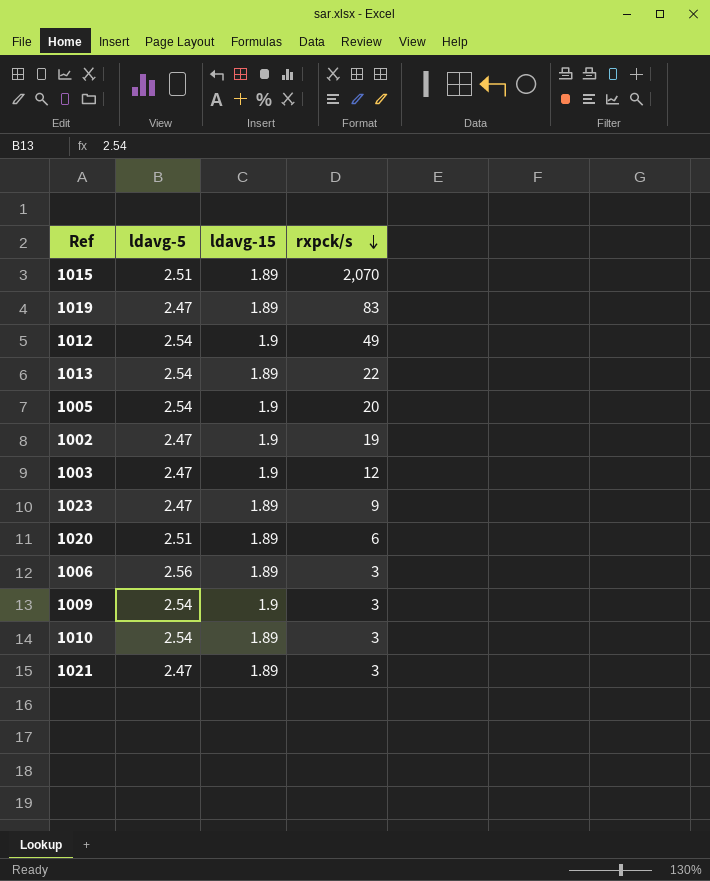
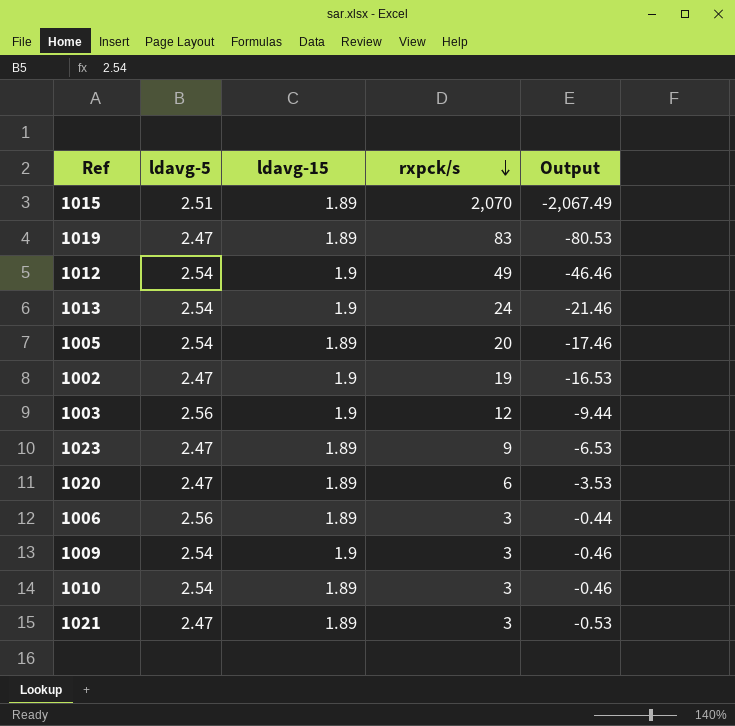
column Output | formula: none -> [ldavg-5] - [rxpck/s]
1013 | ldavg-15: 1.89 -> 1.9
1013 | rxpck/s: 22 -> 24
1005 | ldavg-15: 1.9 -> 1.89
1003 | ldavg-5: 2.47 -> 2.56
1020 | ldavg-5: 2.51 -> 2.47

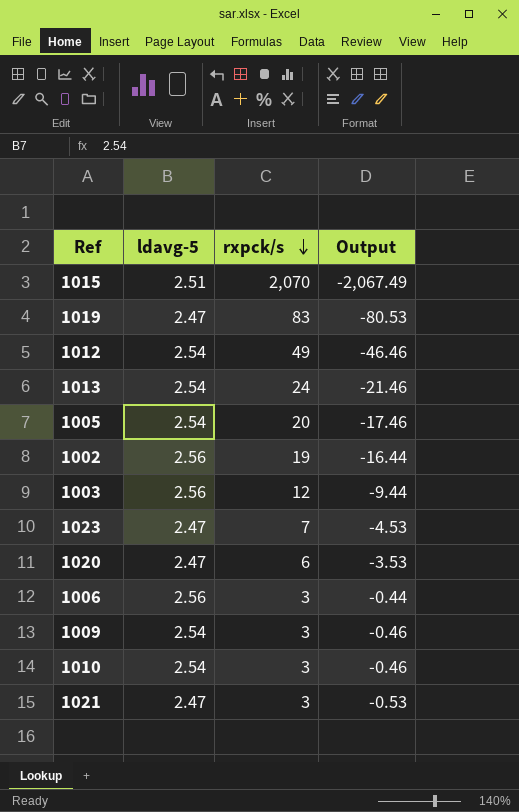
column ldavg-15 | position: 3 -> none
1002 | ldavg-5: 2.47 -> 2.56
1002 | Output: -16.53 -> -16.44
1023 | rxpck/s: 9 -> 7
1023 | Output: -6.53 -> -4.53

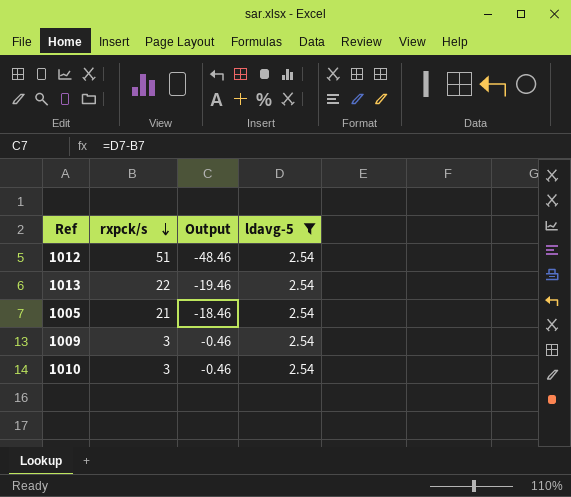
filter: none -> ldavg-5 = 2.54
column ldavg-5 | position: 2 -> 4
1012 | rxpck/s: 49 -> 51
1012 | Output: -46.46 -> -48.46
1013 | rxpck/s: 24 -> 22
1013 | Output: -21.46 -> -19.46
1005 | rxpck/s: 20 -> 21
1005 | Output: -17.46 -> -18.46

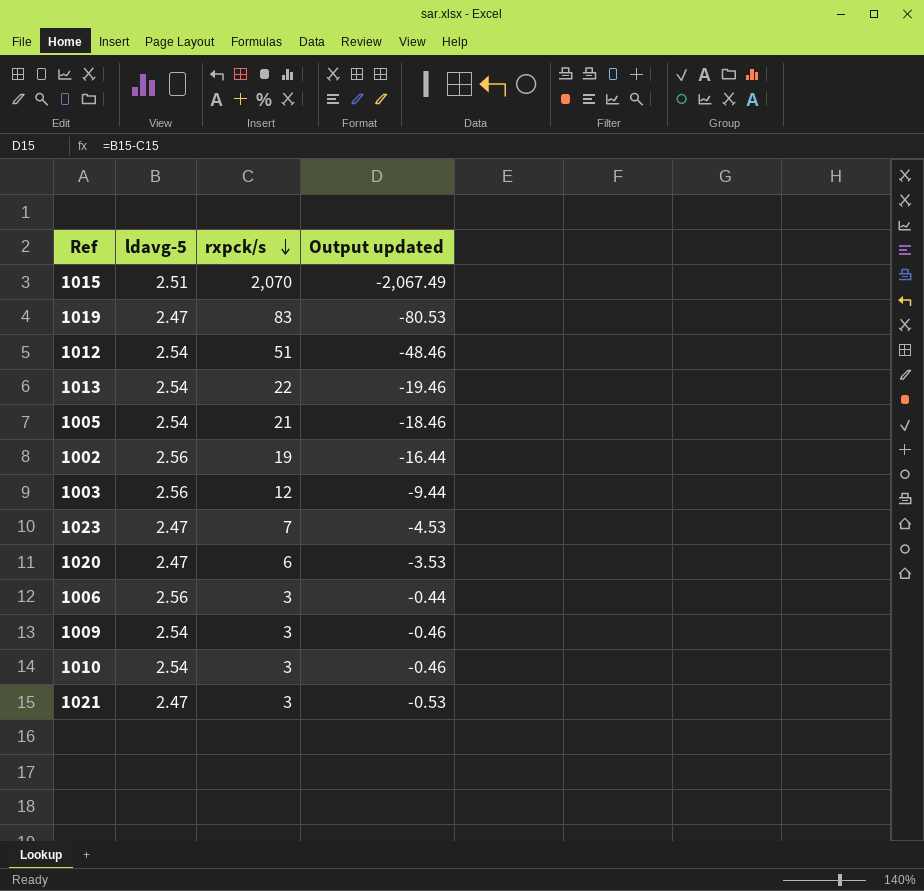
filter: ldavg-5 = 2.54 -> none
column ldavg-5 | position: 4 -> 2
column name: Output -> Output updated

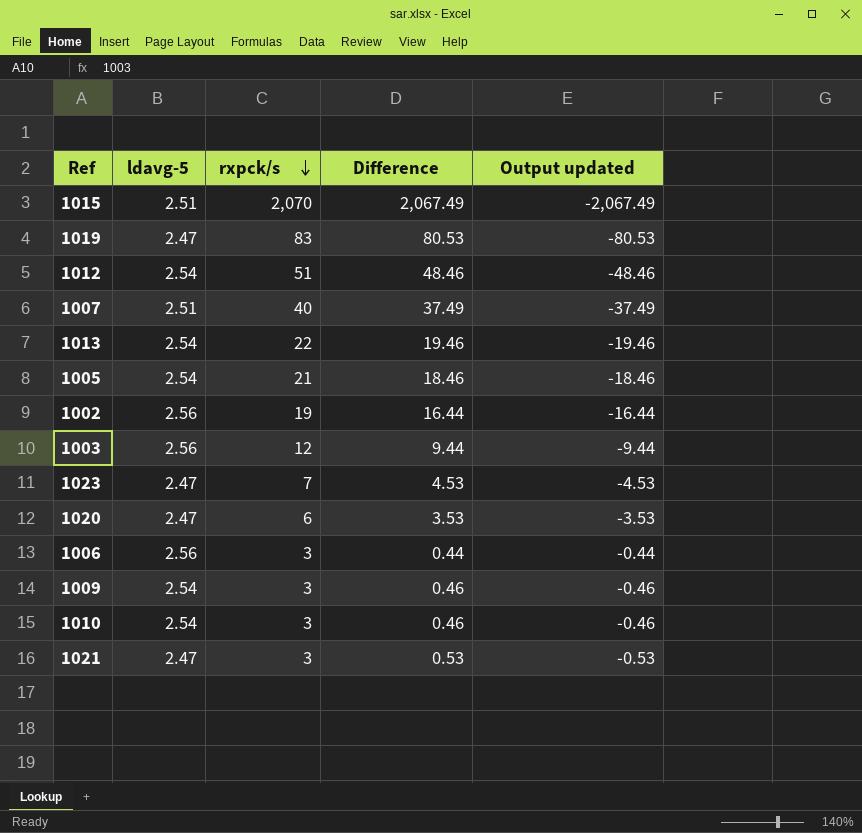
column Difference | formula: none -> [rxpck/s] - [ldavg-5]
row 1007: none -> 2.51 | 40 | 37.49 | -37.49

